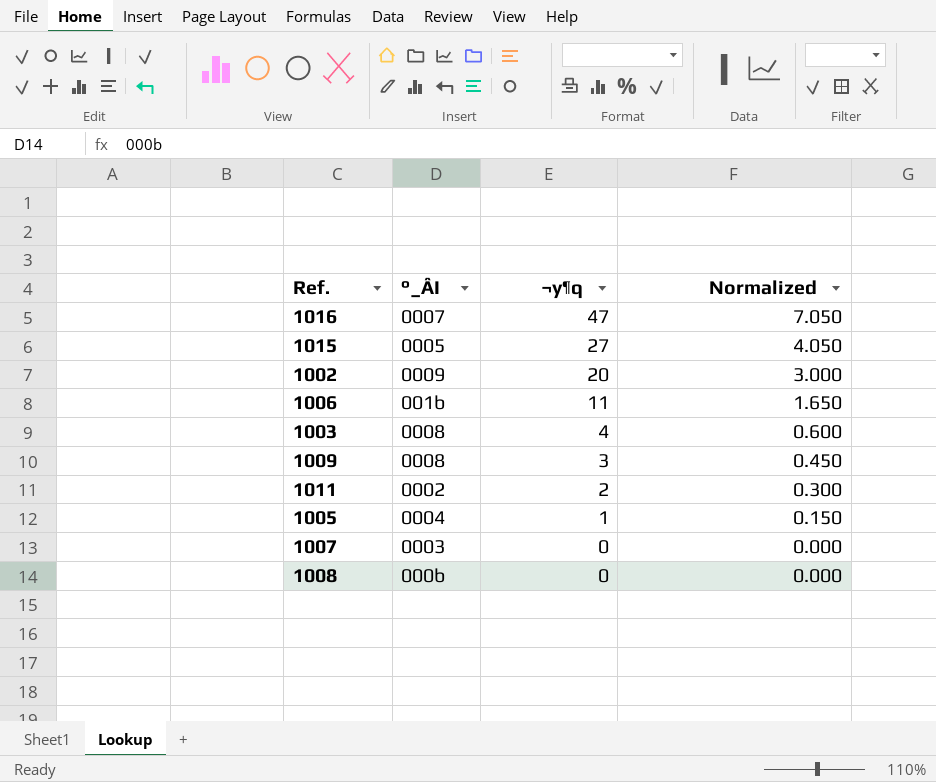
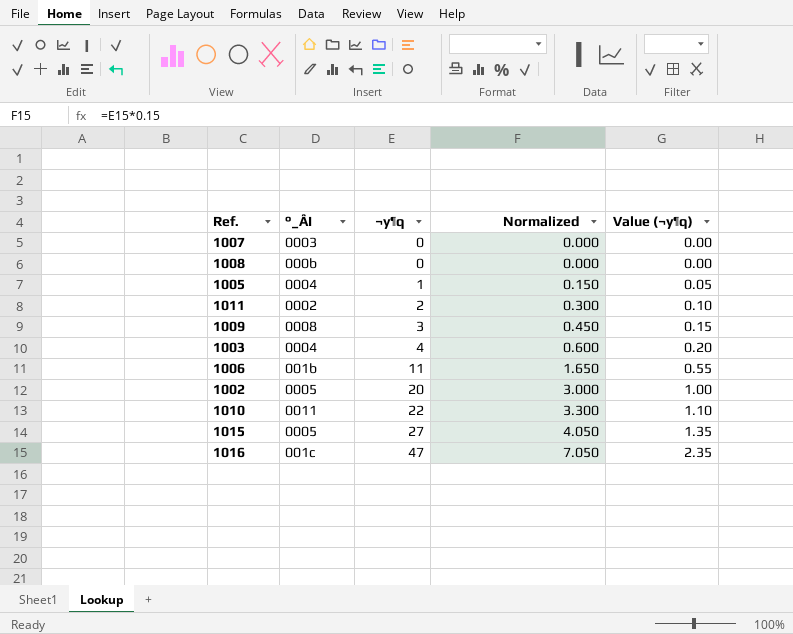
row order: ¬y¶q descending -> ¬y¶q ascending
column Value (¬y¶q) | formula: none -> [¬y¶q] * 0.05
1003 | °_ÂI: 0008 -> 0004
1002 | °_ÂI: 0009 -> 0005
row 1010: none -> 0011 | 22 | 3.300 | 1.10
1016 | °_ÂI: 0007 -> 001c

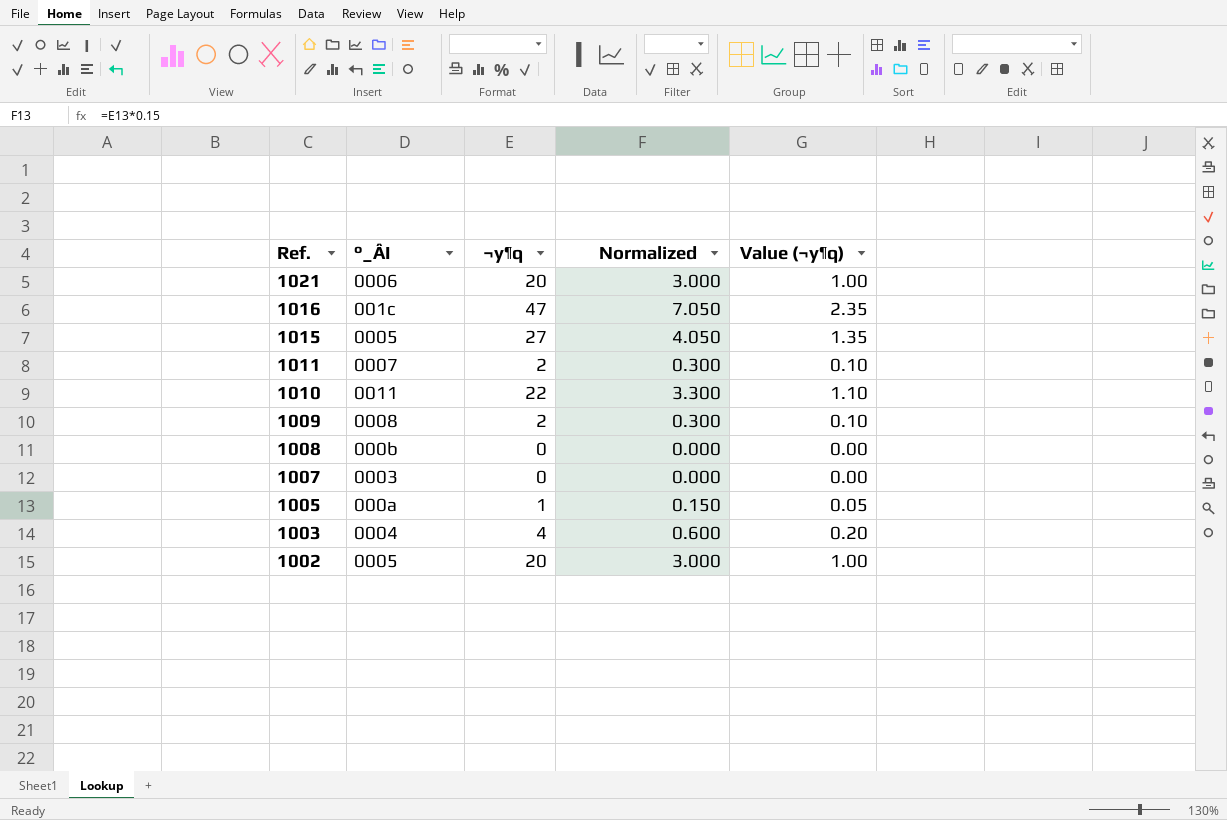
row order: ¬y¶q ascending -> Ref. descending
row 1006: 001b | 11 | 1.650 | 0.55 -> none
row 1021: none -> 0006 | 20 | 3.000 | 1.00
1011 | °_ÂI: 0002 -> 0007
1009 | ¬y¶q: 3 -> 2
1009 | Normalized: 0.450 -> 0.300
1009 | Value (¬y¶q): 0.15 -> 0.10
1005 | °_ÂI: 0004 -> 000a

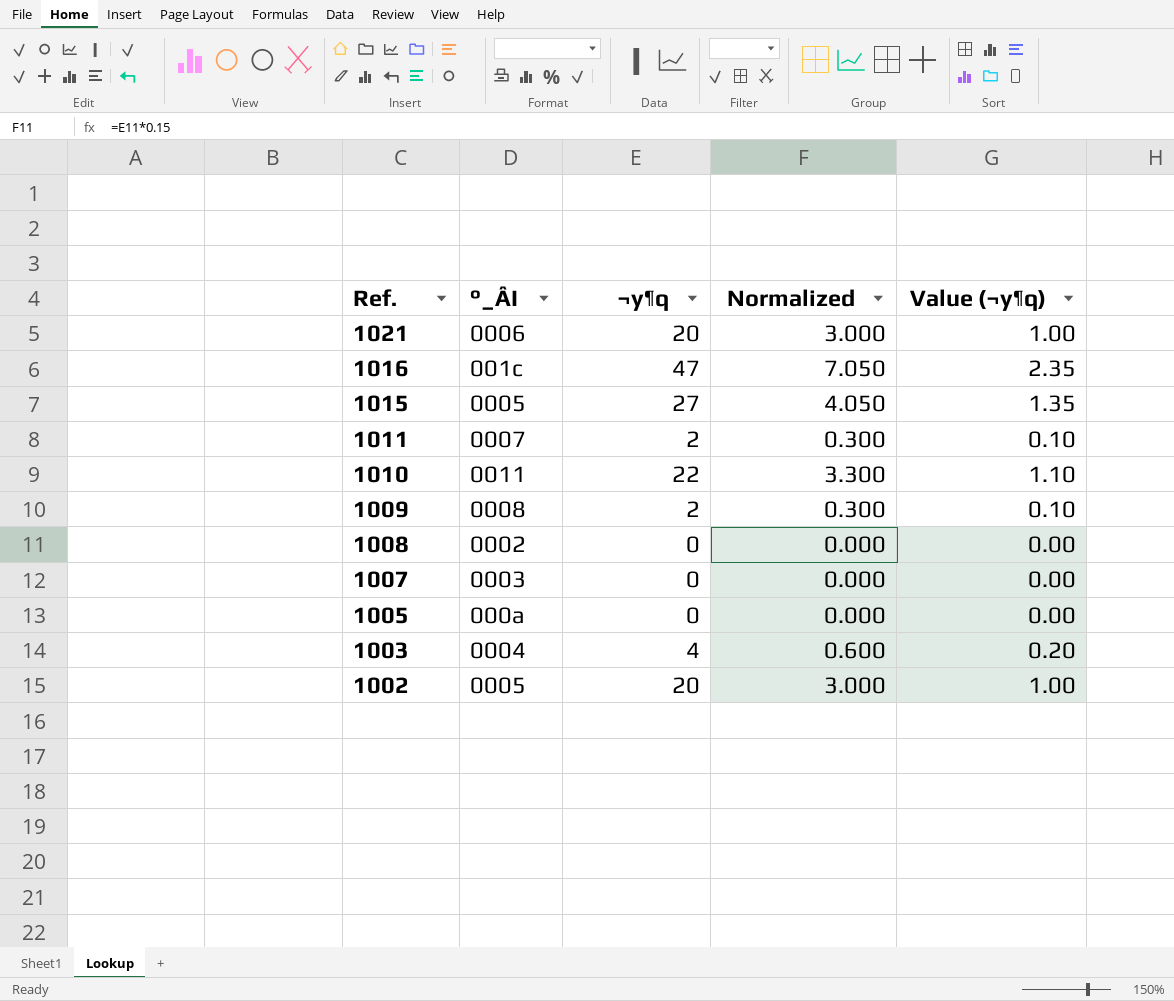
1008 | °_ÂI: 000b -> 0002
1005 | ¬y¶q: 1 -> 0
1005 | Normalized: 0.150 -> 0.000
1005 | Value (¬y¶q): 0.05 -> 0.00

